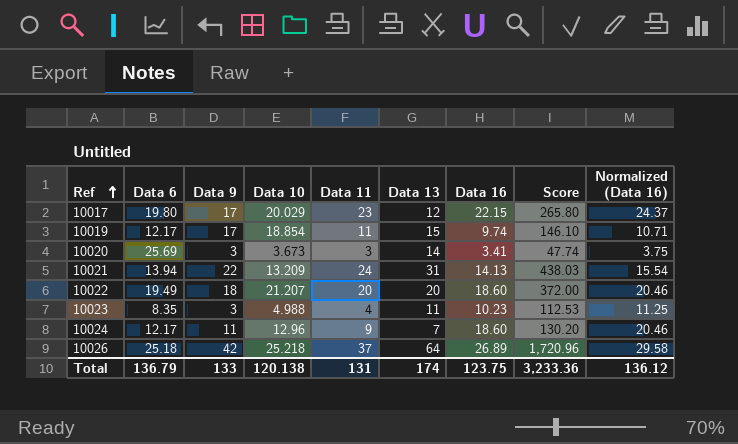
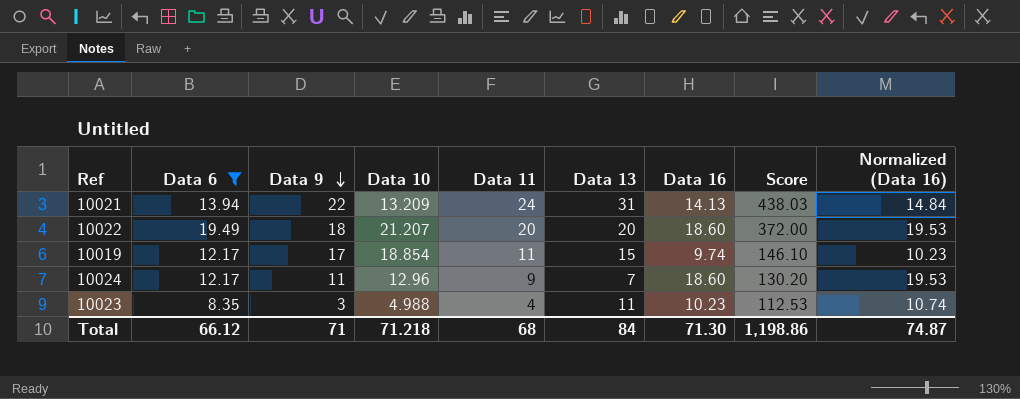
filter: none -> Data 6 <= 19.49
row order: Ref ascending -> Data 9 descending
column Normalized (Data 16) | formula: [Data 16] * 1.1 -> [Data 16] * 1.05
Total | Data 6: 136.79 -> 66.12
Total | Data 9: 133 -> 71
Total | Data 10: 120.138 -> 71.218
Total | Data 11: 131 -> 68
Total | Data 13: 174 -> 84
Total | Data 16: 123.75 -> 71.30
Total | Score: 3,233.36 -> 1,198.86
Total | Normalized (Data 16): 136.12 -> 74.87

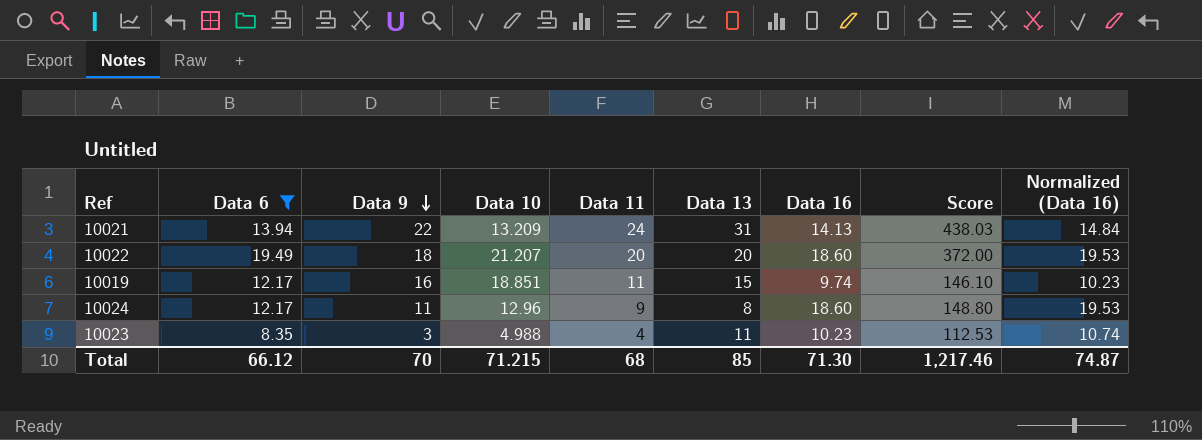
10019 | Data 9: 17 -> 16
10019 | Data 10: 18.854 -> 18.851
10024 | Data 13: 7 -> 8
10024 | Score: 130.20 -> 148.80
Total | Data 9: 71 -> 70
Total | Data 10: 71.218 -> 71.215
Total | Data 13: 84 -> 85
Total | Score: 1,198.86 -> 1,217.46

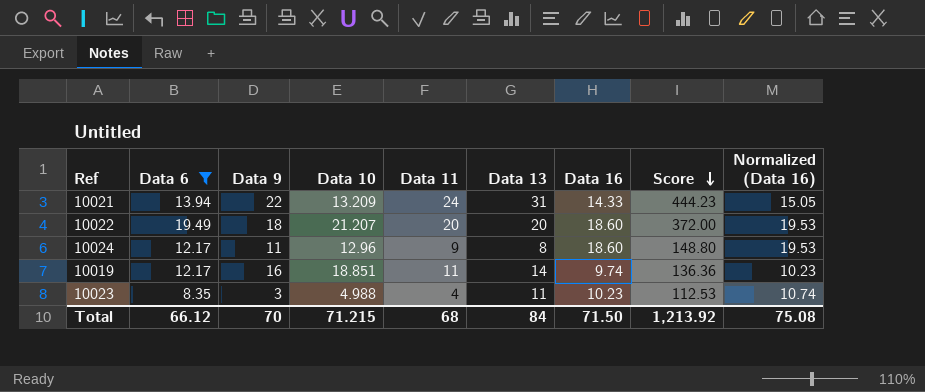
row order: Data 9 descending -> Score descending
10021 | Data 16: 14.13 -> 14.33
10021 | Score: 438.03 -> 444.23
10021 | Normalized (Data 16): 14.84 -> 15.05
10019 | Data 13: 15 -> 14
10019 | Score: 146.10 -> 136.36
Total | Data 13: 85 -> 84
Total | Data 16: 71.30 -> 71.50
Total | Score: 1,217.46 -> 1,213.92
Total | Normalized (Data 16): 74.87 -> 75.08

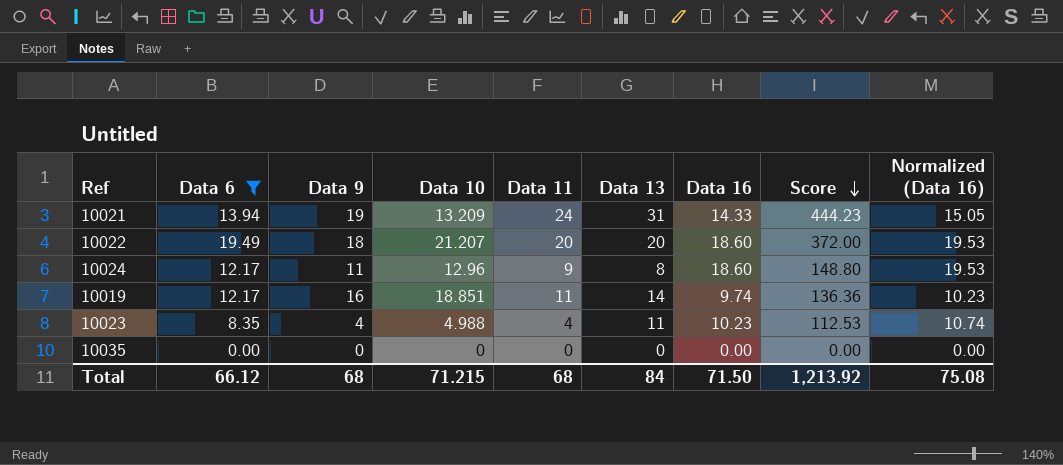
10021 | Data 9: 22 -> 19
10023 | Data 9: 3 -> 4
row 10035: none -> 0.00 | 0 | 0 | 0 | 0 | 0.00 | 0.00 | 0.00
Total | Data 9: 70 -> 68

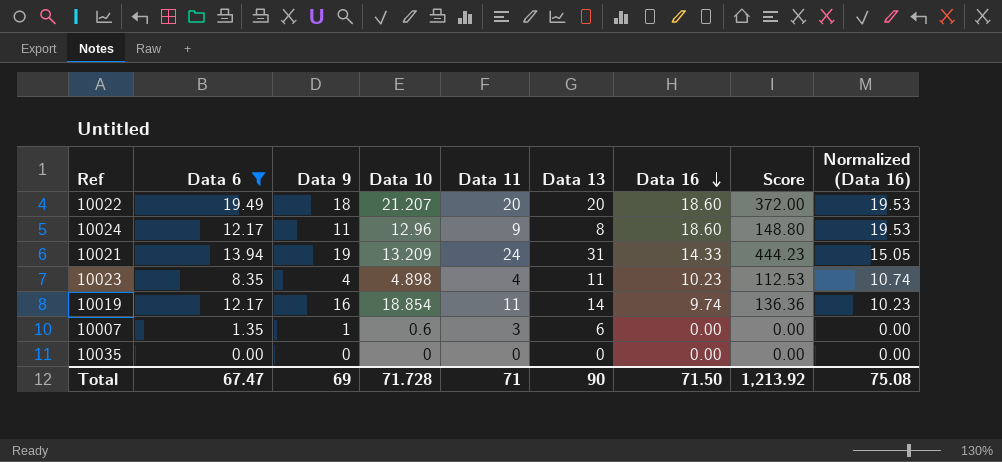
row order: Score descending -> Data 16 descending
10023 | Data 10: 4.988 -> 4.898
10019 | Data 10: 18.851 -> 18.854
row 10007: none -> 1.35 | 1 | 0.6 | 3 | 6 | 0.00 | 0.00 | 0.00
Total | Data 6: 66.12 -> 67.47
Total | Data 9: 68 -> 69
Total | Data 10: 71.215 -> 71.728
Total | Data 11: 68 -> 71
Total | Data 13: 84 -> 90

